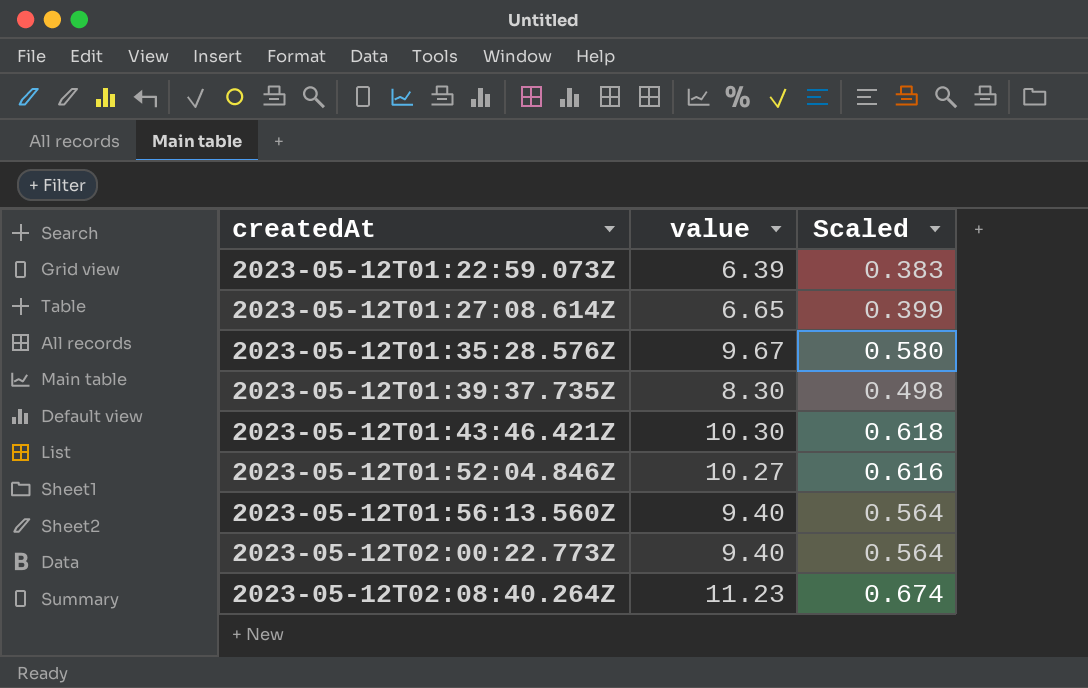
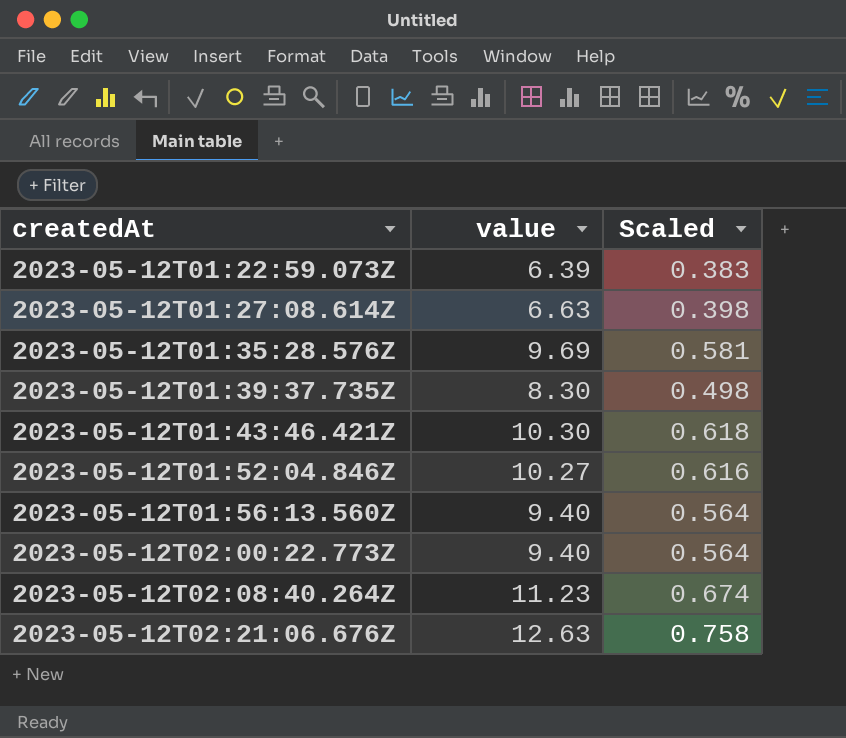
2023-05-12T01:27:08.614Z | value: 6.65 -> 6.63
2023-05-12T01:27:08.614Z | Scaled: 0.399 -> 0.398
2023-05-12T01:35:28.576Z | value: 9.67 -> 9.69
2023-05-12T01:35:28.576Z | Scaled: 0.580 -> 0.581
row 2023-05-12T02:21:06.676Z: none -> 12.63 | 0.758

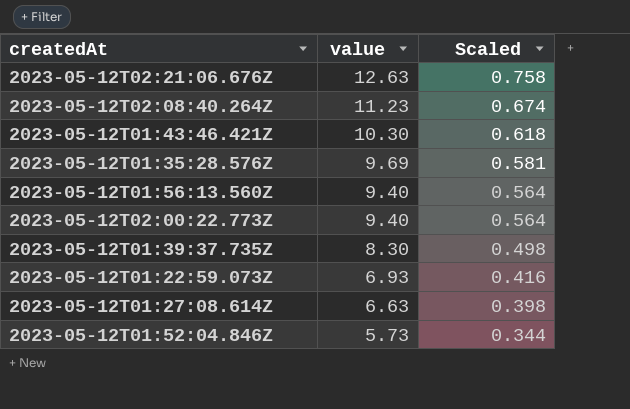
row order: createdAt ascending -> value descending
2023-05-12T01:22:59.073Z | value: 6.39 -> 6.93
2023-05-12T01:22:59.073Z | Scaled: 0.383 -> 0.416
2023-05-12T01:52:04.846Z | value: 10.27 -> 5.73
2023-05-12T01:52:04.846Z | Scaled: 0.616 -> 0.344

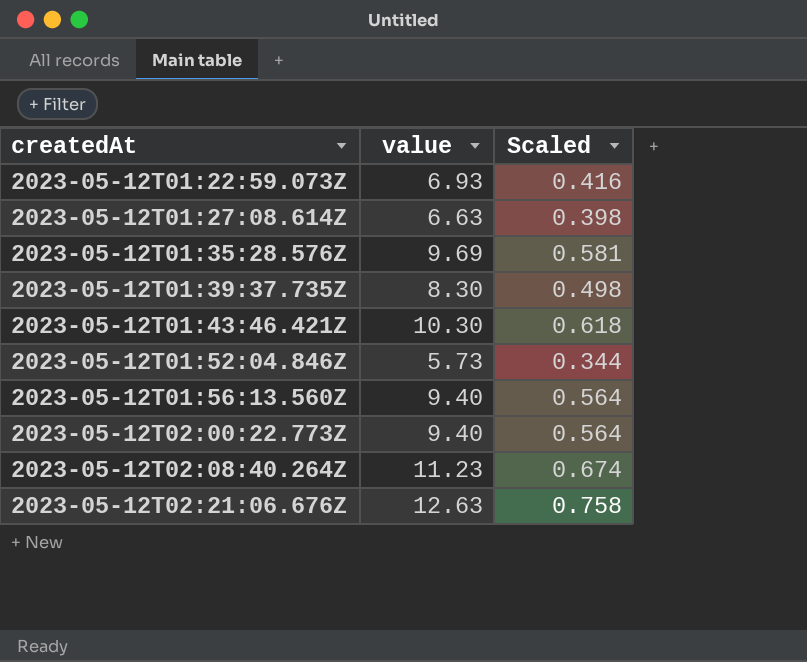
row order: value descending -> createdAt ascending

